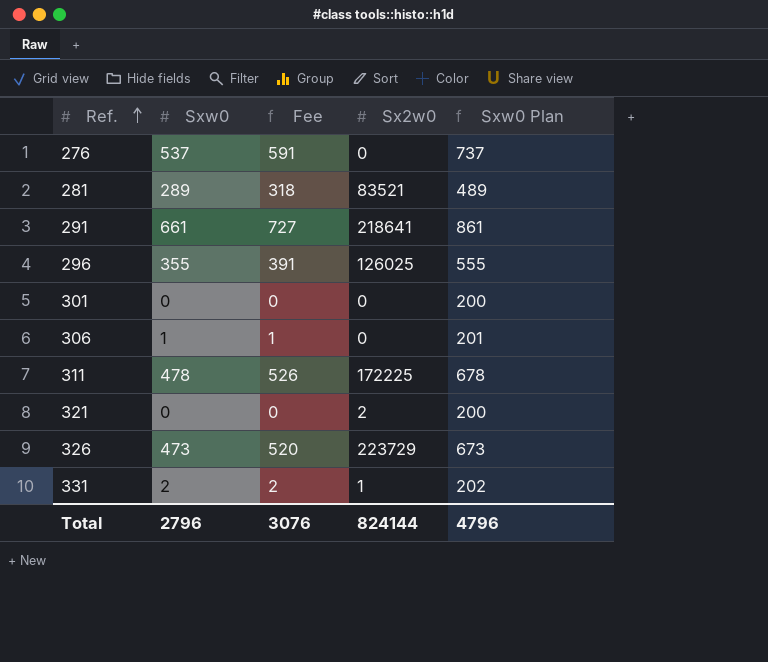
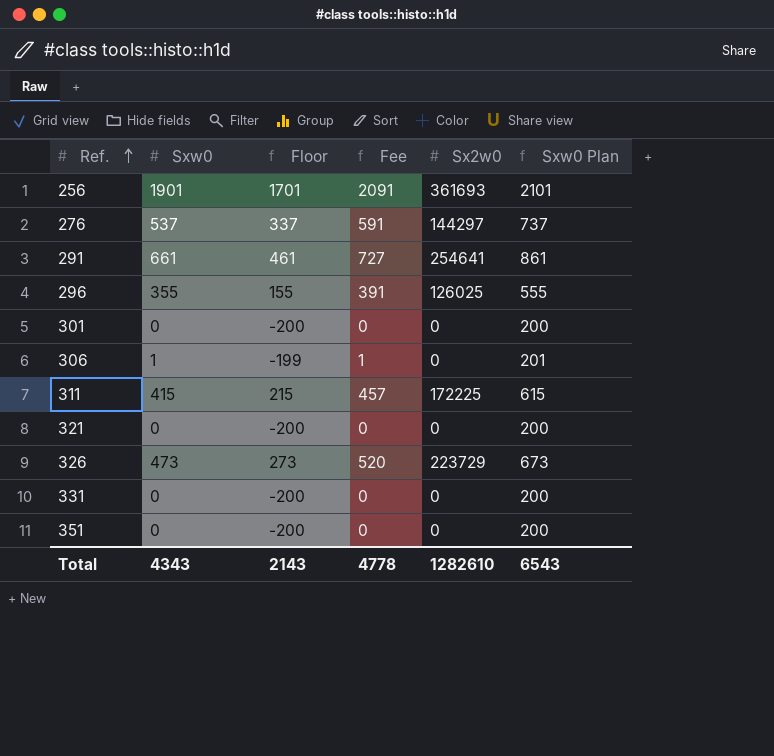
column Floor | formula: none -> [Sxw0] - 200
row 281: 289 | 318 | 83521 | 489 -> none
row 256: none -> 1901 | 1701 | 2091 | 361693 | 2101
276 | Sx2w0: 0 -> 144297
291 | Sx2w0: 218641 -> 254641
311 | Sxw0: 478 -> 415
311 | Fee: 526 -> 457
311 | Sxw0 Plan: 678 -> 615
321 | Sx2w0: 2 -> 0
331 | Sxw0: 2 -> 0
331 | Fee: 2 -> 0
331 | Sx2w0: 1 -> 0
331 | Sxw0 Plan: 202 -> 200
row 351: none -> 0 | -200 | 0 | 0 | 200
Total | Sxw0: 2796 -> 4343
Total | Fee: 3076 -> 4778
Total | Sx2w0: 824144 -> 1282610
Total | Sxw0 Plan: 4796 -> 6543

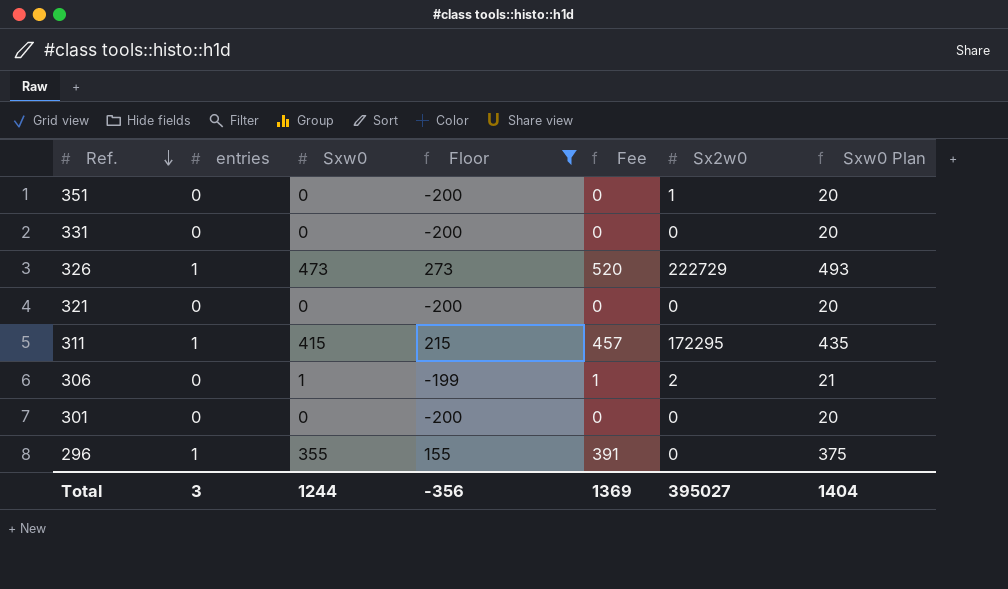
filter: none -> Floor <= 273
row order: Ref. ascending -> Ref. descending
column entries | position: none -> 2
column Sxw0 Plan | formula: [Sxw0] + 200 -> [Sxw0] + 20
351 | Sx2w0: 0 -> 1
326 | Sx2w0: 223729 -> 222729
311 | Sx2w0: 172225 -> 172295
306 | Sx2w0: 0 -> 2
296 | Sx2w0: 126025 -> 0
Total | Sxw0: 4343 -> 1244
Total | Floor: 2143 -> -356
Total | Fee: 4778 -> 1369
Total | Sx2w0: 1282610 -> 395027
Total | Sxw0 Plan: 6543 -> 1404

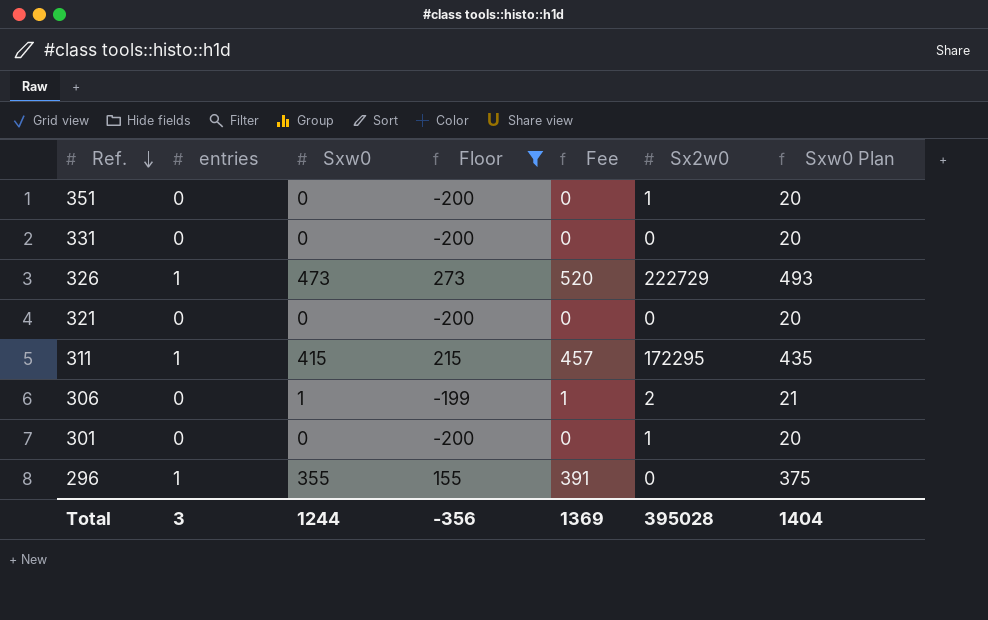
301 | Sx2w0: 0 -> 1
Total | Sx2w0: 395027 -> 395028

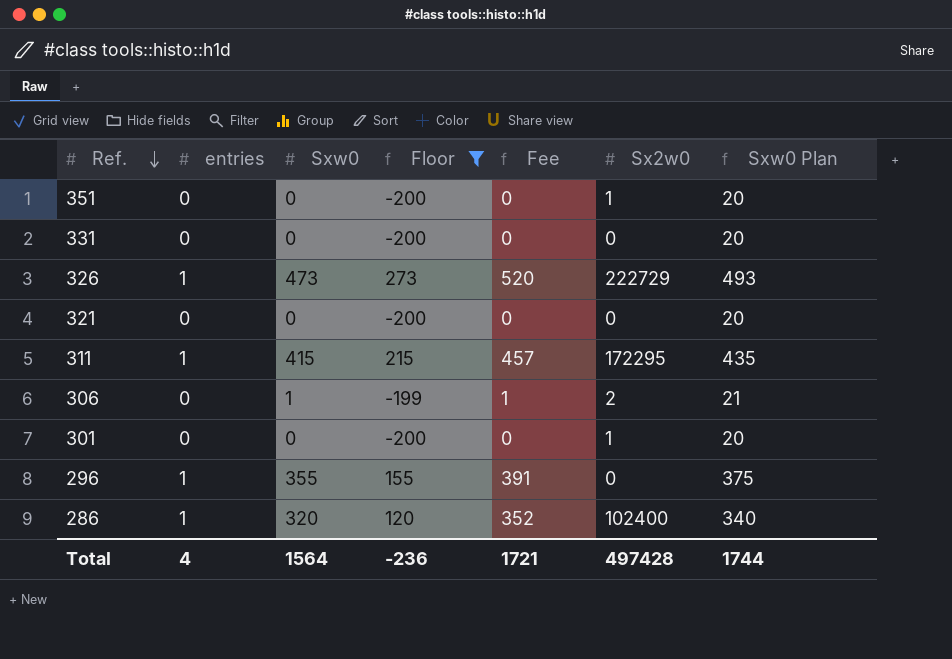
row 286: none -> 1 | 320 | 120 | 352 | 102400 | 340
Total | entries: 3 -> 4
Total | Sxw0: 1244 -> 1564
Total | Floor: -356 -> -236
Total | Fee: 1369 -> 1721
Total | Sx2w0: 395028 -> 497428
Total | Sxw0 Plan: 1404 -> 1744

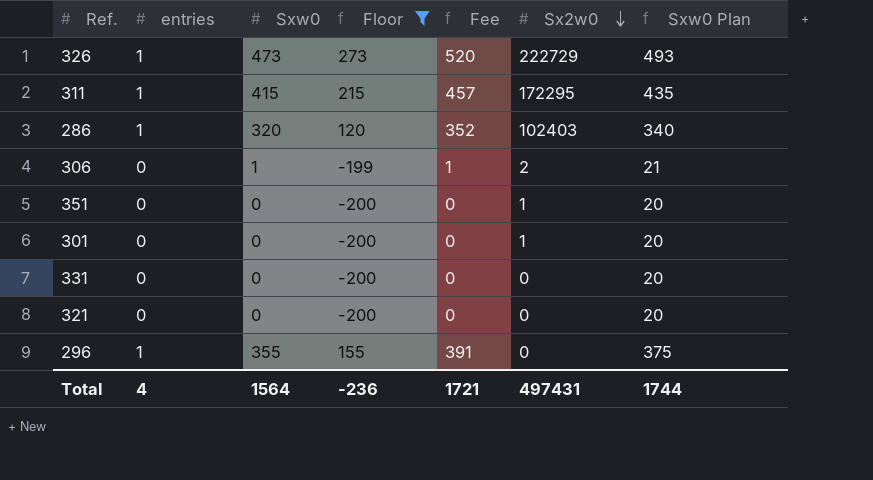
row order: Ref. descending -> Sx2w0 descending
286 | Sx2w0: 102400 -> 102403
Total | Sx2w0: 497428 -> 497431

